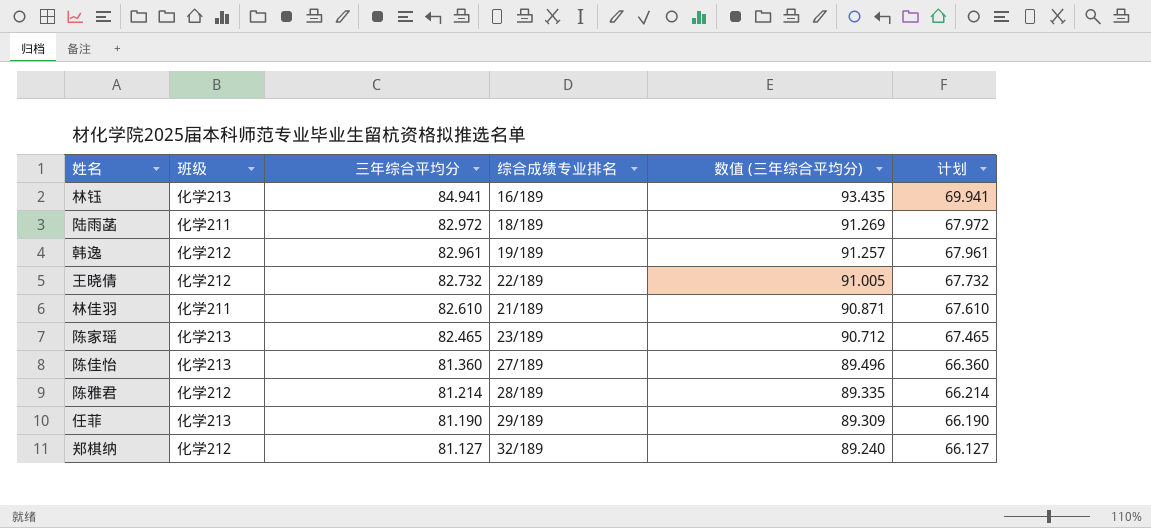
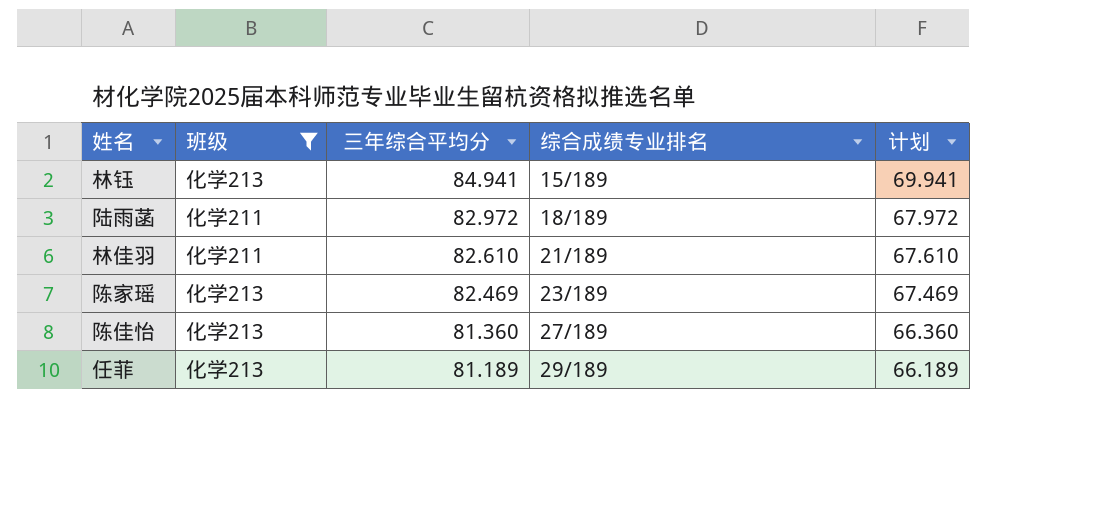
filter: none -> 班级 != 化学212
column 数值 (三年综合平均分) | formula: [三年综合平均分] * 1.1 -> none
林钰 | 综合成绩专业排名: 16/189 -> 15/189
陈家瑶 | 三年综合平均分: 82.465 -> 82.469
陈家瑶 | 计划: 67.465 -> 67.469
任菲 | 三年综合平均分: 81.190 -> 81.189
任菲 | 计划: 66.190 -> 66.189

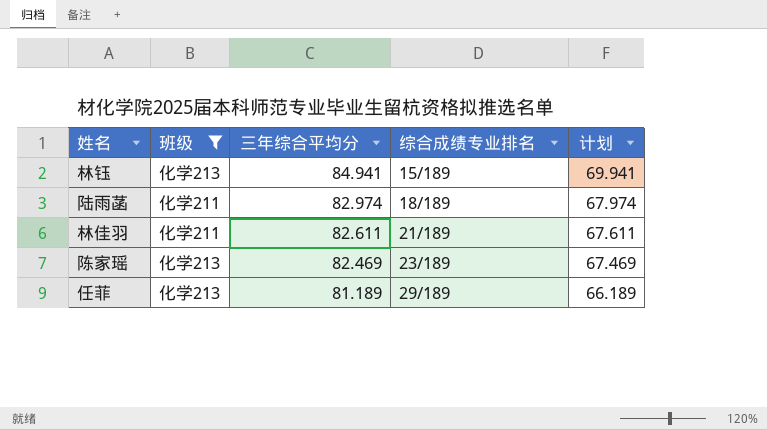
row 陈佳怡: 化学213 | 81.360 | 27/189 | 66.360 -> none
陆雨菡 | 三年综合平均分: 82.972 -> 82.974
陆雨菡 | 计划: 67.972 -> 67.974
林佳羽 | 三年综合平均分: 82.610 -> 82.611
林佳羽 | 计划: 67.610 -> 67.611

